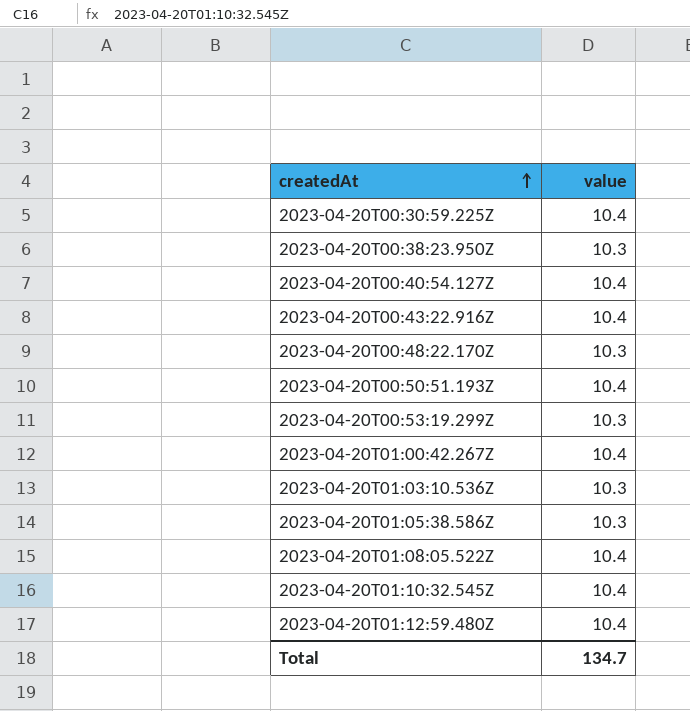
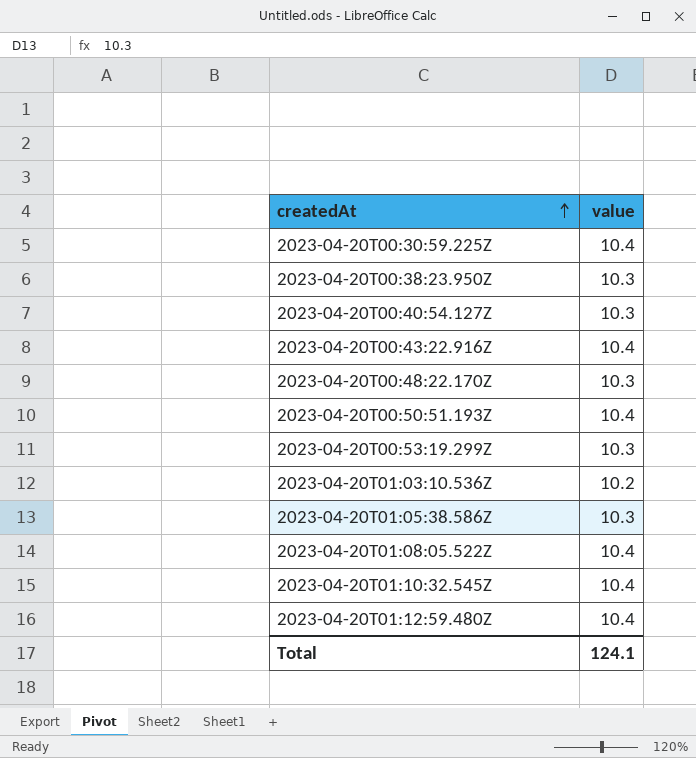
row 2023-04-20T01:00:42.267Z: 10.4 -> none
2023-04-20T00:40:54.127Z | value: 10.4 -> 10.3
2023-04-20T01:03:10.536Z | value: 10.3 -> 10.2
Total | value: 134.7 -> 124.1

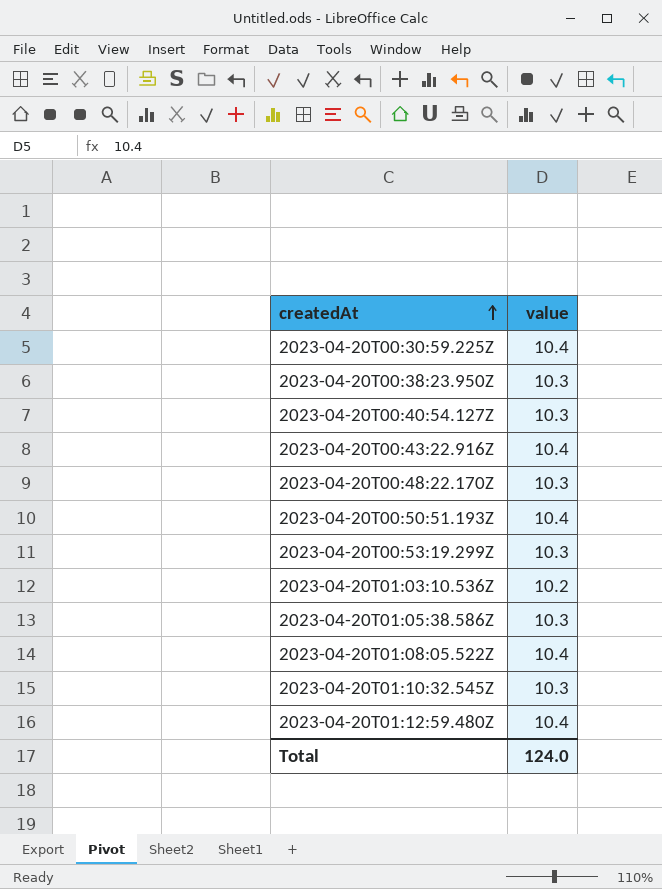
2023-04-20T01:10:32.545Z | value: 10.4 -> 10.3
Total | value: 124.1 -> 124.0

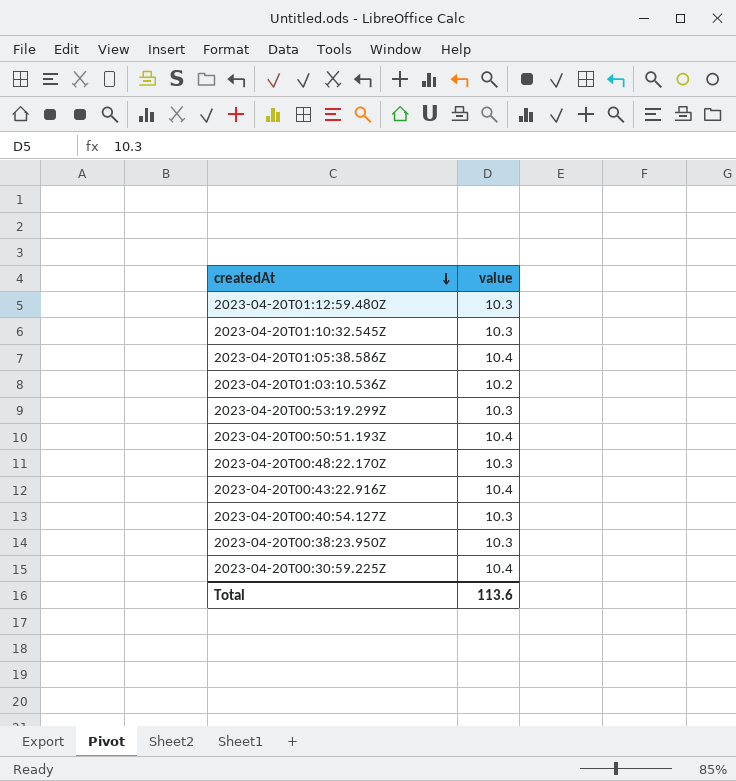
row order: createdAt ascending -> createdAt descending
row 2023-04-20T01:08:05.522Z: 10.4 -> none
2023-04-20T01:12:59.480Z | value: 10.4 -> 10.3
2023-04-20T01:05:38.586Z | value: 10.3 -> 10.4
Total | value: 124.0 -> 113.6

